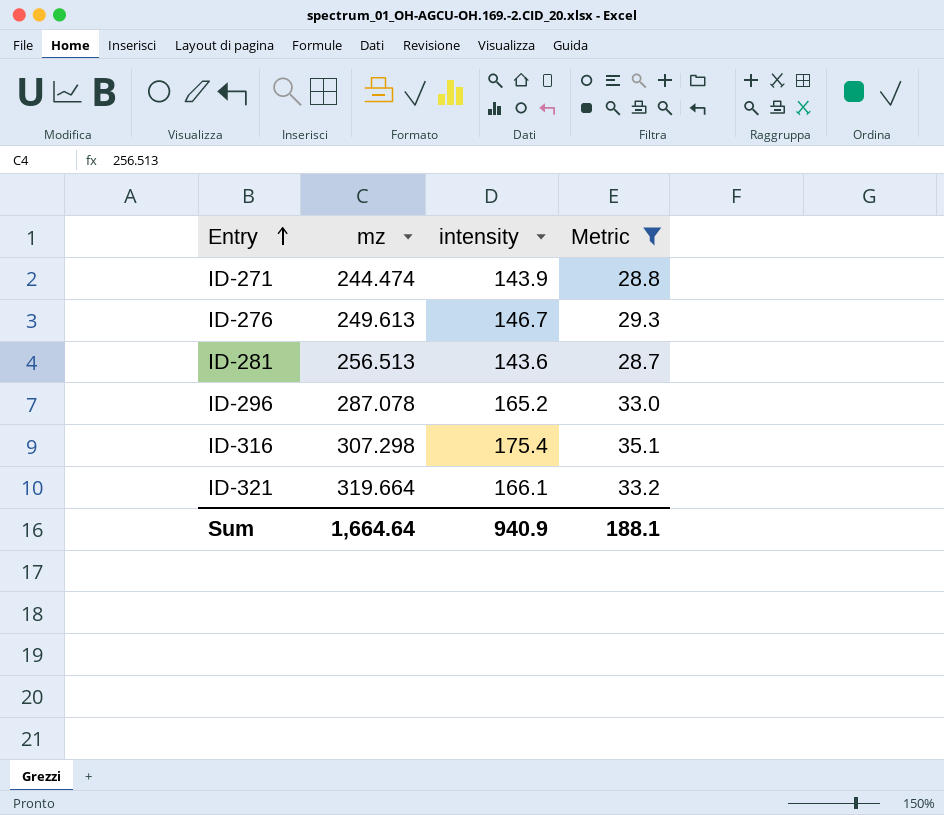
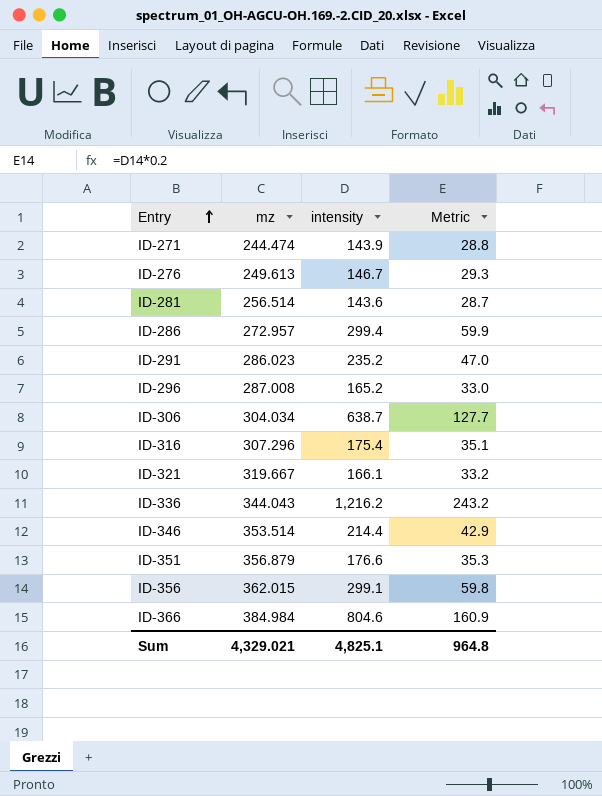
filter: Metric <= 35.1 -> none
ID-281 | mz: 256.513 -> 256.514
ID-296 | mz: 287.078 -> 287.008
ID-316 | mz: 307.298 -> 307.296
ID-321 | mz: 319.664 -> 319.667
Sum | mz: 1,664.64 -> 4,329.021
Sum | intensity: 940.9 -> 4,825.1
Sum | Metric: 188.1 -> 964.8

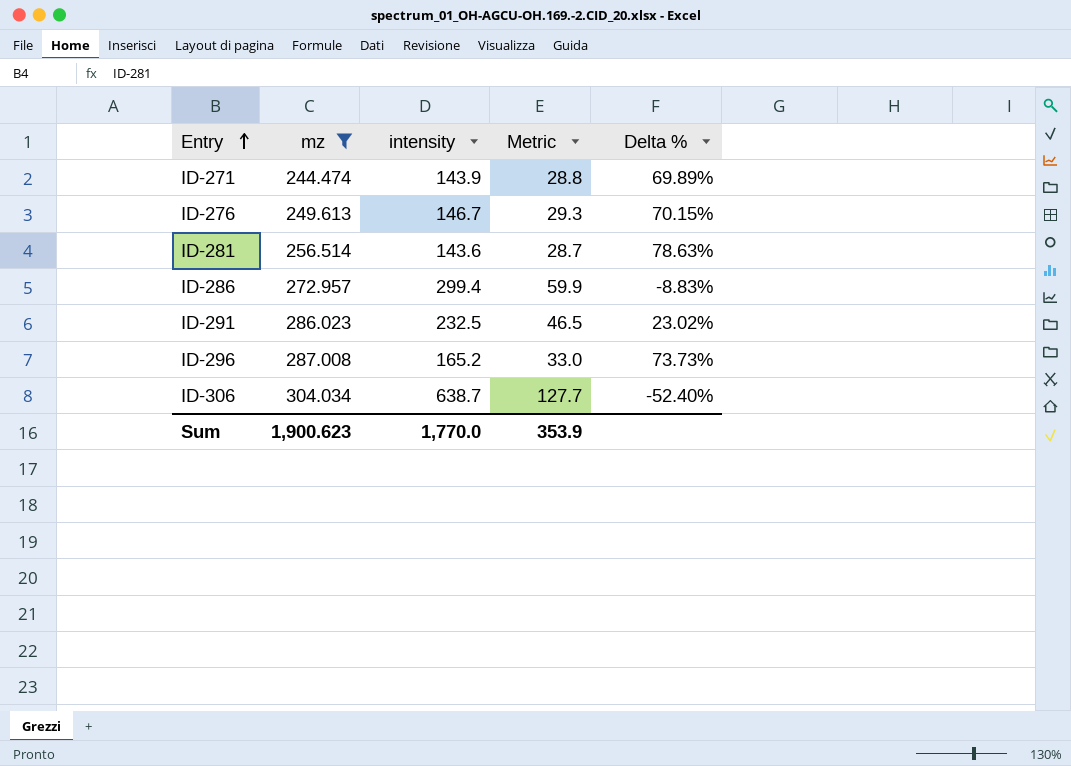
filter: none -> mz <= 304.034
column Delta % | formula: none -> ([mz] - [intensity]) / [intensity]
ID-291 | intensity: 235.2 -> 232.5
ID-291 | Metric: 47.0 -> 46.5
Sum | mz: 4,329.021 -> 1,900.623
Sum | intensity: 4,825.1 -> 1,770.0
Sum | Metric: 964.8 -> 353.9

